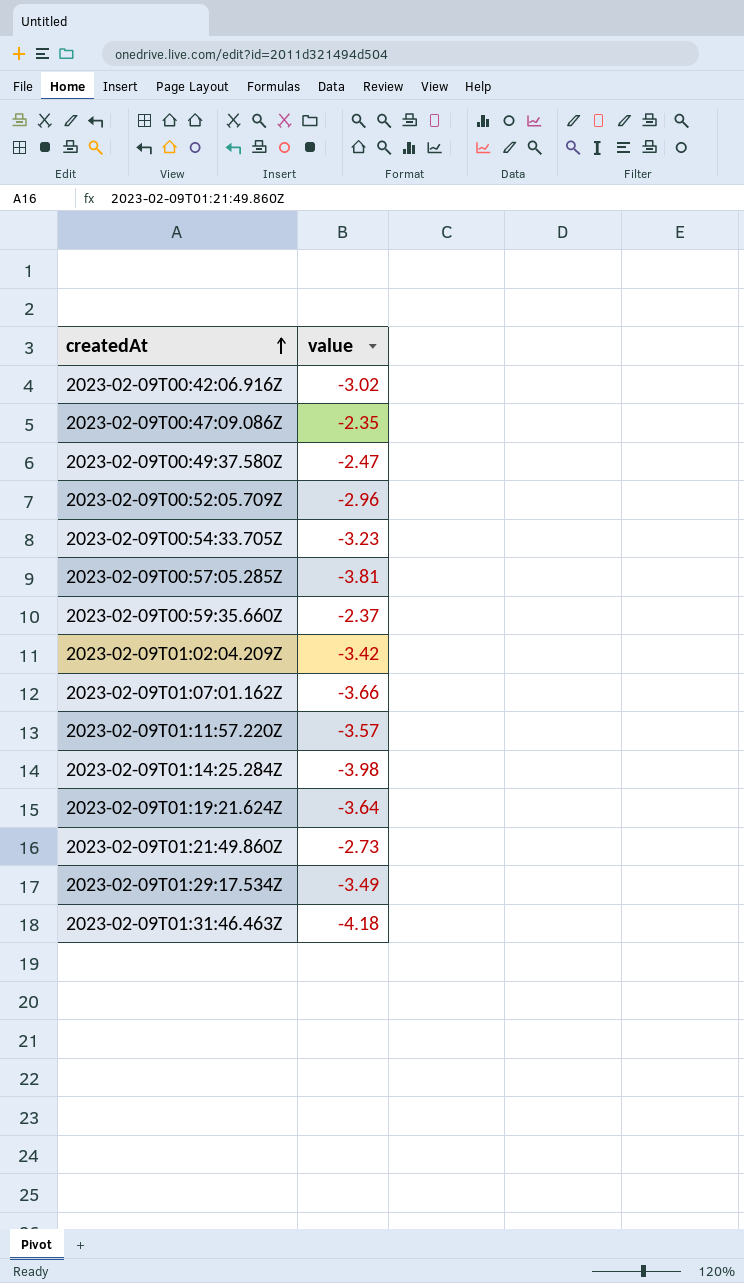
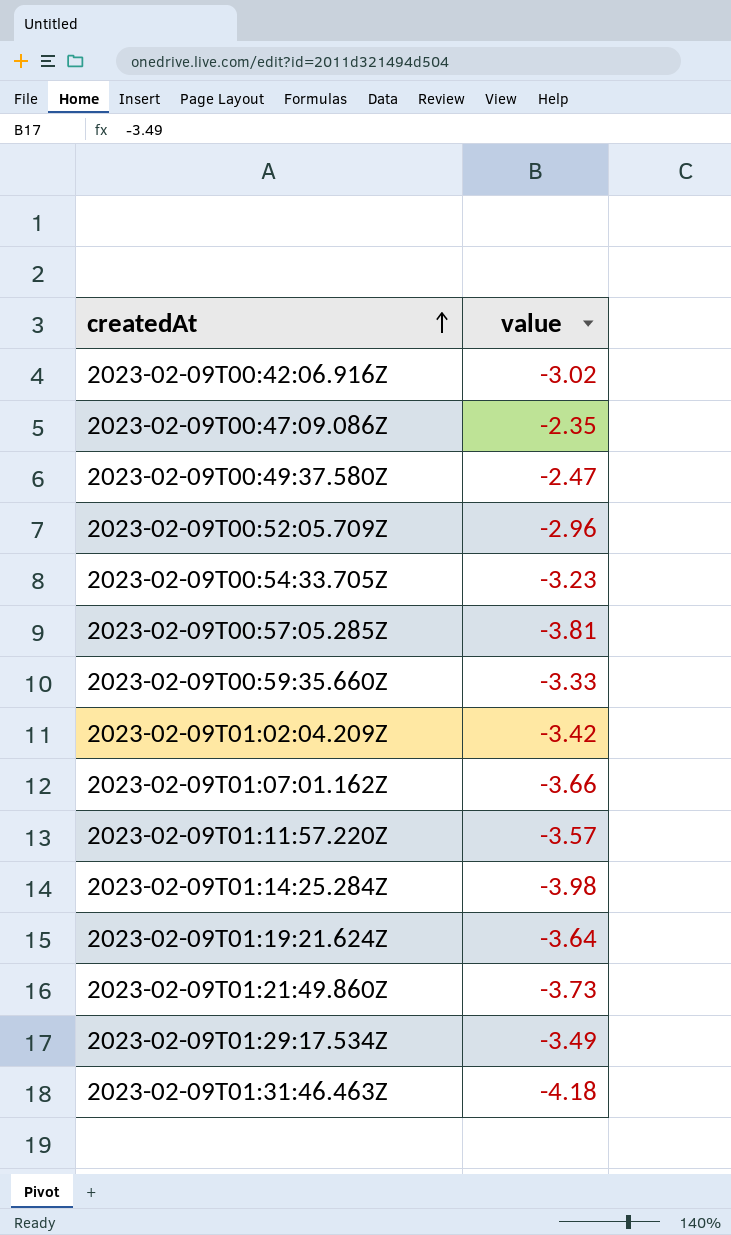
2023-02-09T00:59:35.660Z | value: -2.37 -> -3.33
2023-02-09T01:21:49.860Z | value: -2.73 -> -3.73

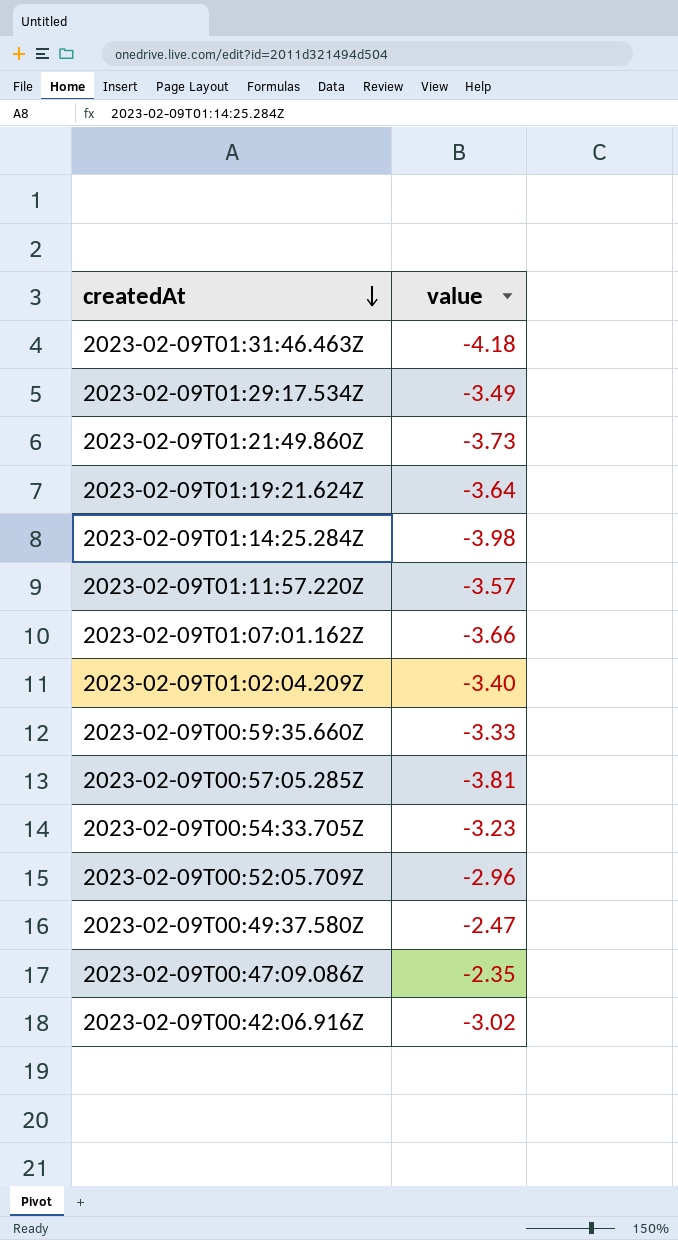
row order: createdAt ascending -> createdAt descending
2023-02-09T01:02:04.209Z | value: -3.42 -> -3.40

